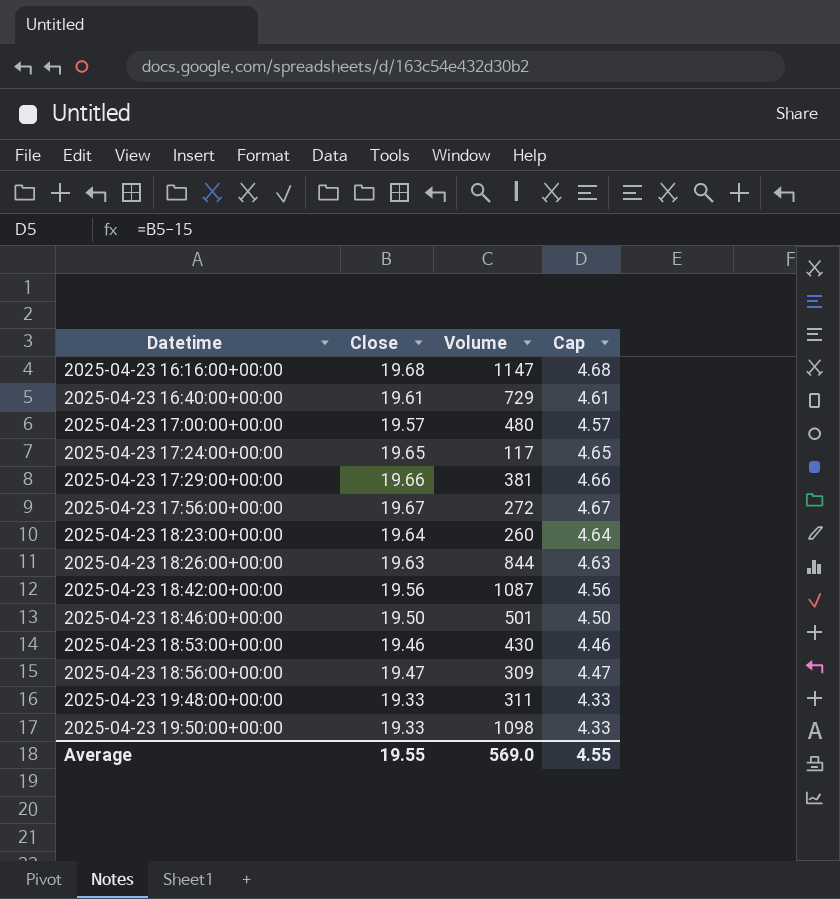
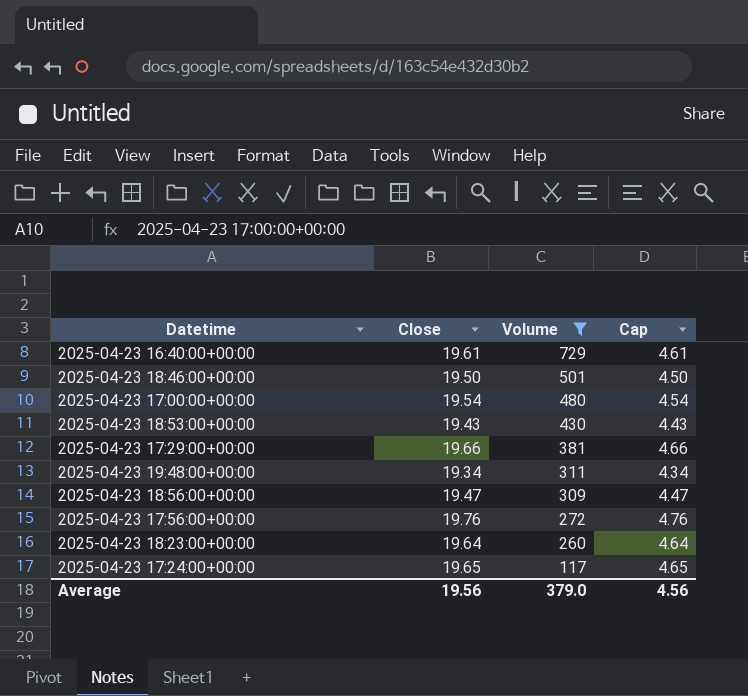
filter: none -> Volume <= 729
row order: Datetime ascending -> Volume descending
2025-04-23 17:00:00+00:00 | Close: 19.57 -> 19.54
2025-04-23 17:00:00+00:00 | Cap: 4.57 -> 4.54
2025-04-23 18:53:00+00:00 | Close: 19.46 -> 19.43
2025-04-23 18:53:00+00:00 | Cap: 4.46 -> 4.43
2025-04-23 19:48:00+00:00 | Close: 19.33 -> 19.34
2025-04-23 19:48:00+00:00 | Cap: 4.33 -> 4.34
2025-04-23 17:56:00+00:00 | Close: 19.67 -> 19.76
2025-04-23 17:56:00+00:00 | Cap: 4.67 -> 4.76
Average | Close: 19.55 -> 19.56
Average | Volume: 569.0 -> 379.0
Average | Cap: 4.55 -> 4.56

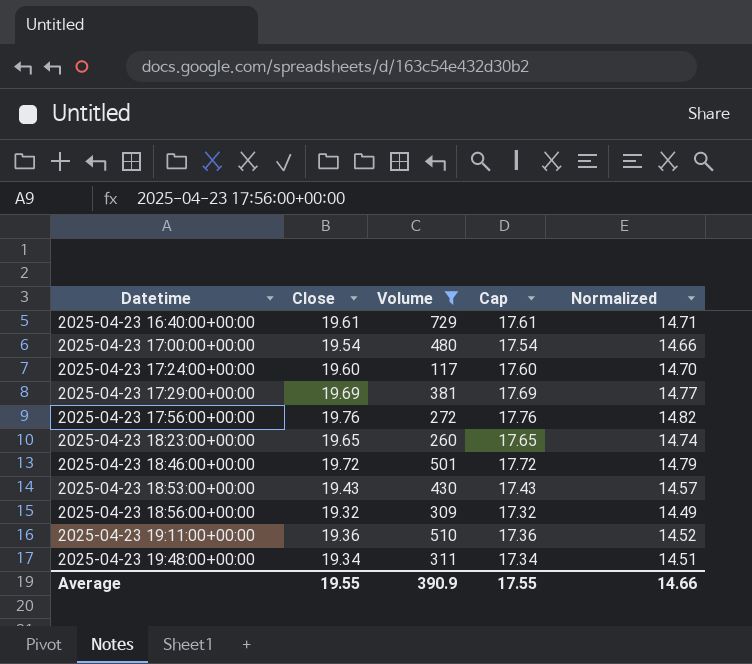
row order: Volume descending -> Datetime ascending
column Cap | formula: [Close] - 15 -> [Close] - 2
column Normalized | formula: none -> [Close] * 0.75
2025-04-23 17:24:00+00:00 | Close: 19.65 -> 19.60
2025-04-23 17:29:00+00:00 | Close: 19.66 -> 19.69
2025-04-23 18:23:00+00:00 | Close: 19.64 -> 19.65
2025-04-23 18:46:00+00:00 | Close: 19.50 -> 19.72
2025-04-23 18:56:00+00:00 | Close: 19.47 -> 19.32
row 2025-04-23 19:11:00+00:00: none -> 19.36 | 510 | 17.36 | 14.52
Average | Close: 19.56 -> 19.55
Average | Volume: 379.0 -> 390.9
Average | Cap: 4.56 -> 17.55

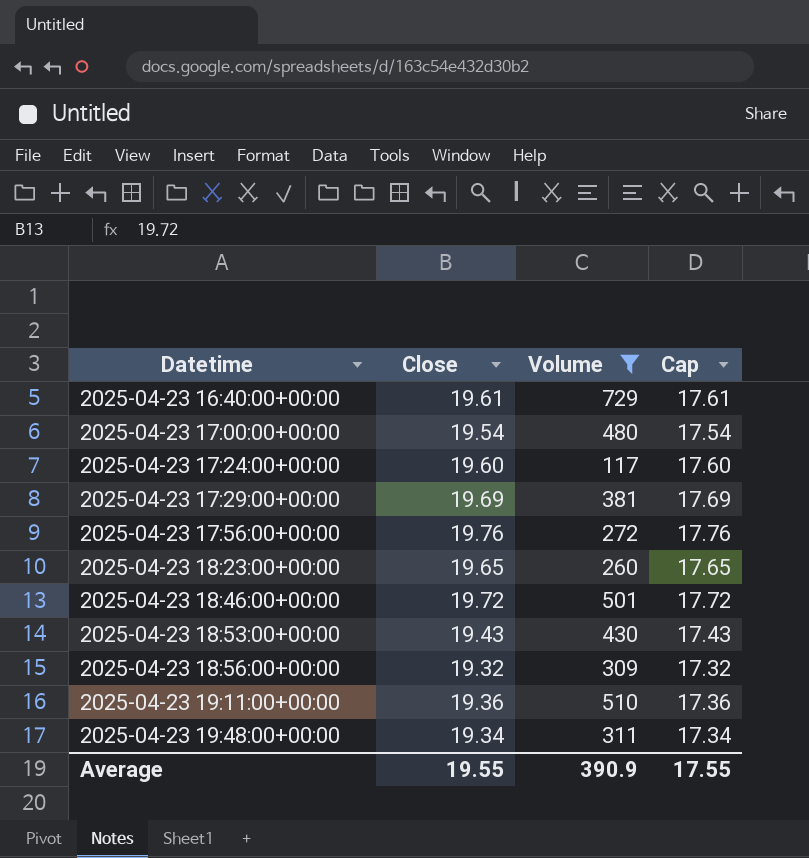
column Normalized | formula: [Close] * 0.75 -> none

